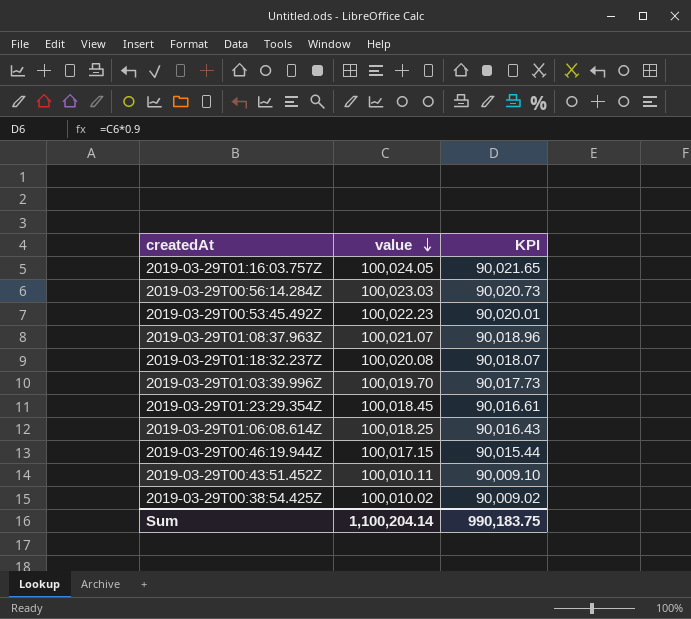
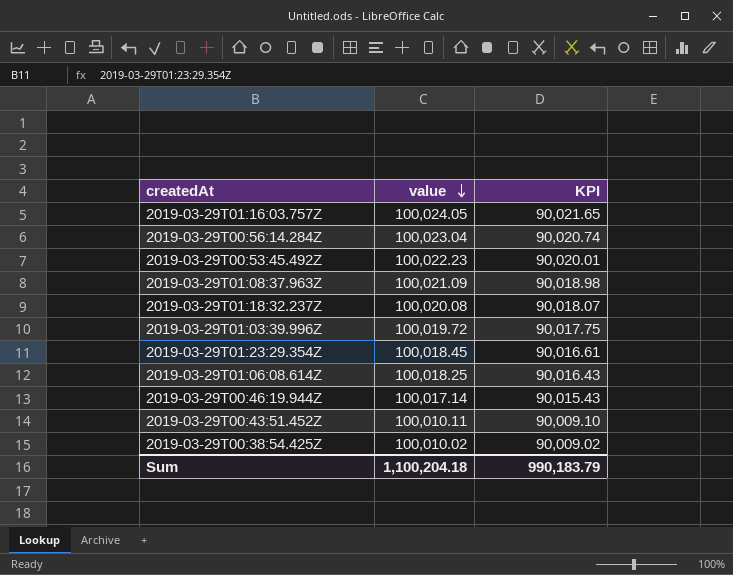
2019-03-29T00:56:14.284Z | value: 100,023.03 -> 100,023.04
2019-03-29T00:56:14.284Z | KPI: 90,020.73 -> 90,020.74
2019-03-29T01:08:37.963Z | value: 100,021.07 -> 100,021.09
2019-03-29T01:08:37.963Z | KPI: 90,018.96 -> 90,018.98
2019-03-29T01:03:39.996Z | value: 100,019.70 -> 100,019.72
2019-03-29T01:03:39.996Z | KPI: 90,017.73 -> 90,017.75
2019-03-29T00:46:19.944Z | value: 100,017.15 -> 100,017.14
2019-03-29T00:46:19.944Z | KPI: 90,015.44 -> 90,015.43
Sum | value: 1,100,204.14 -> 1,100,204.18
Sum | KPI: 990,183.75 -> 990,183.79

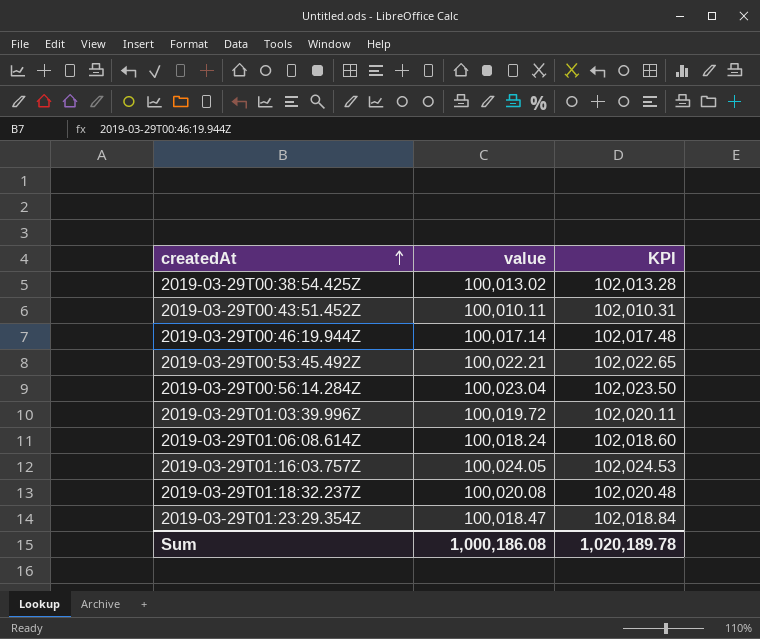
row order: value descending -> createdAt ascending
column KPI | formula: [value] * 0.9 -> [value] * 1.02
row 2019-03-29T01:08:37.963Z: 100,021.09 | 90,018.98 -> none
2019-03-29T00:38:54.425Z | value: 100,010.02 -> 100,013.02
2019-03-29T00:53:45.492Z | value: 100,022.23 -> 100,022.21
2019-03-29T01:06:08.614Z | value: 100,018.25 -> 100,018.24
2019-03-29T01:23:29.354Z | value: 100,018.45 -> 100,018.47
Sum | value: 1,100,204.18 -> 1,000,186.08
Sum | KPI: 990,183.79 -> 1,020,189.78

